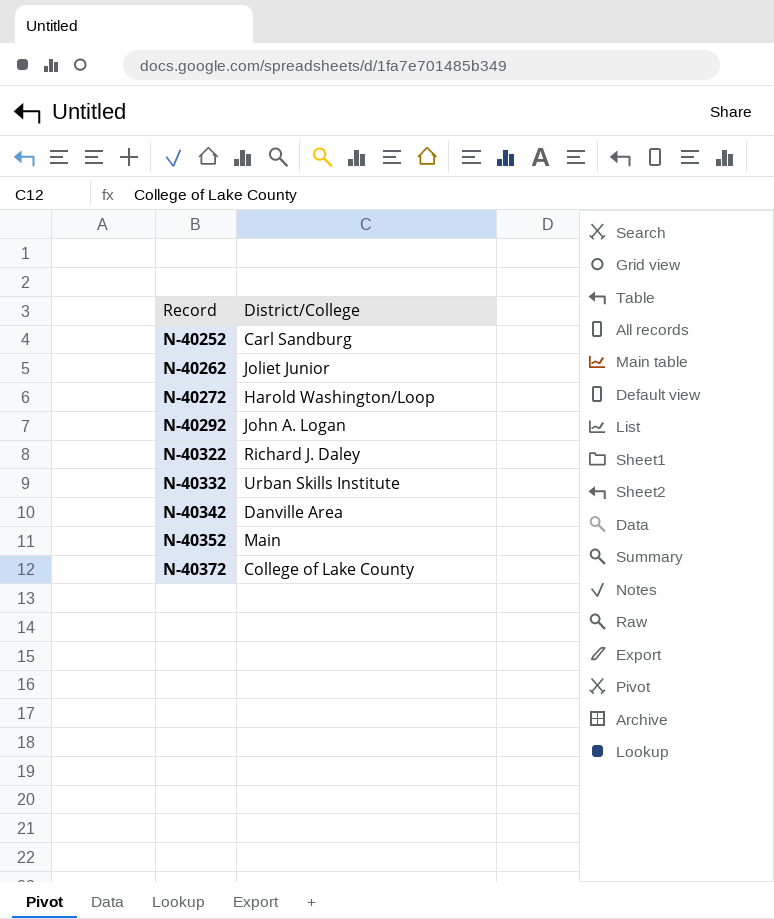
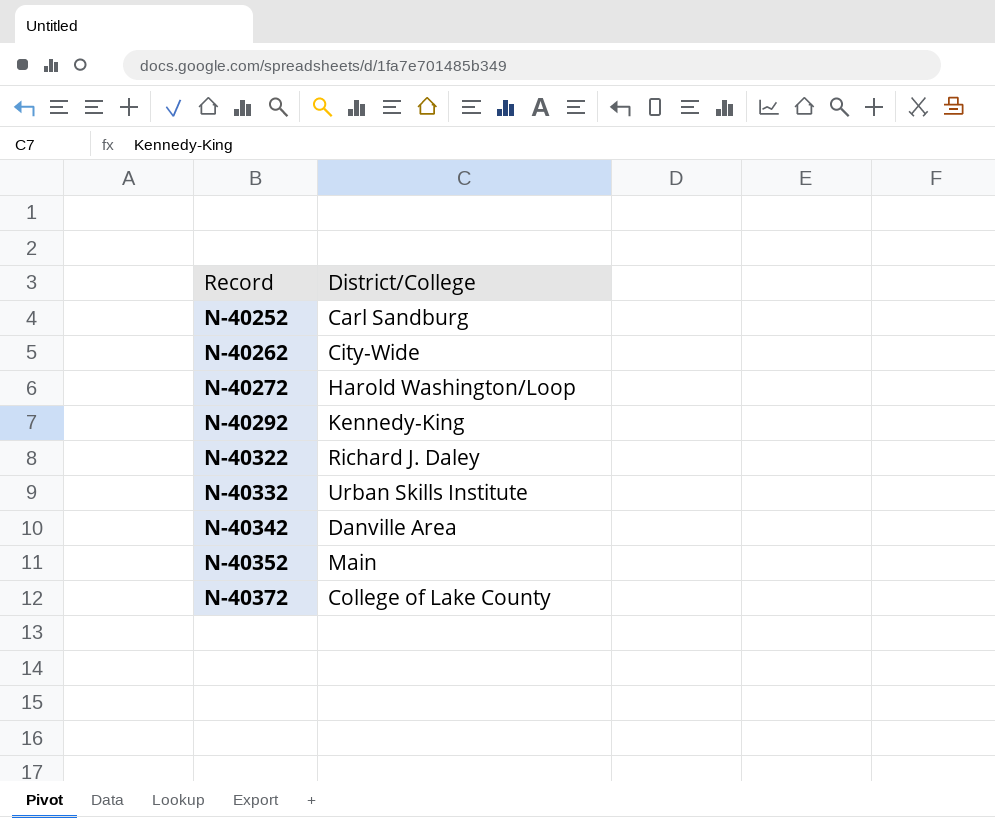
N-40262 | District/College: Joliet Junior -> City-Wide
N-40292 | District/College: John A. Logan -> Kennedy-King

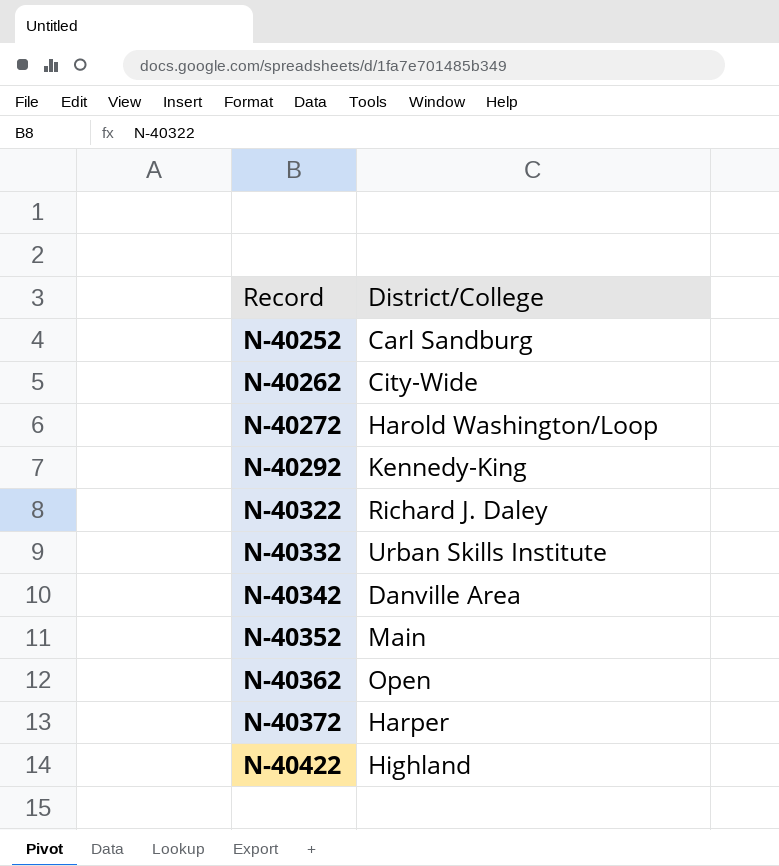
row N-40362: none -> Open
N-40372 | District/College: College of Lake County -> Harper
row N-40422: none -> Highland

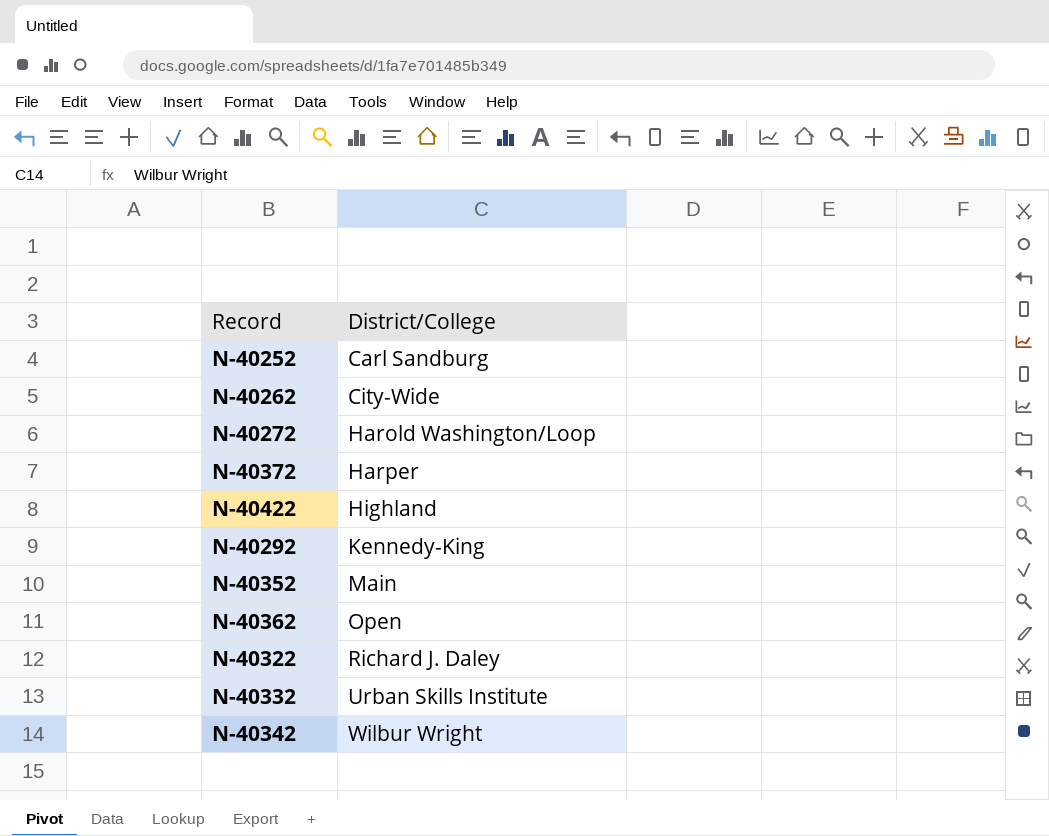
row order: Record ascending -> District/College ascending
N-40342 | District/College: Danville Area -> Wilbur Wright

